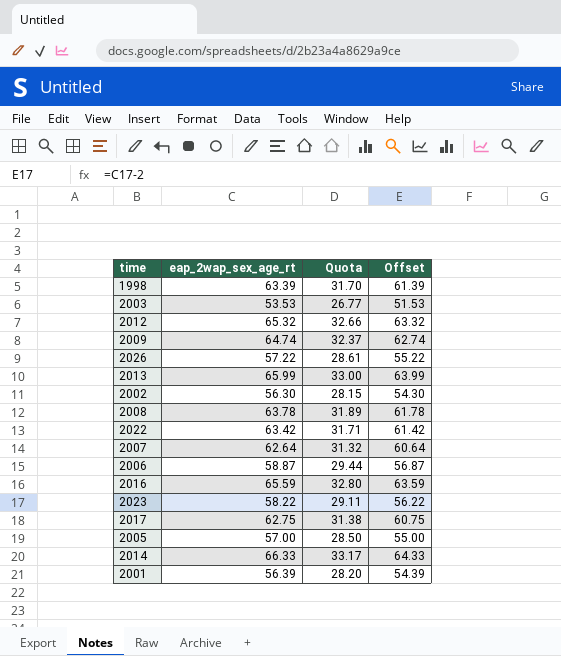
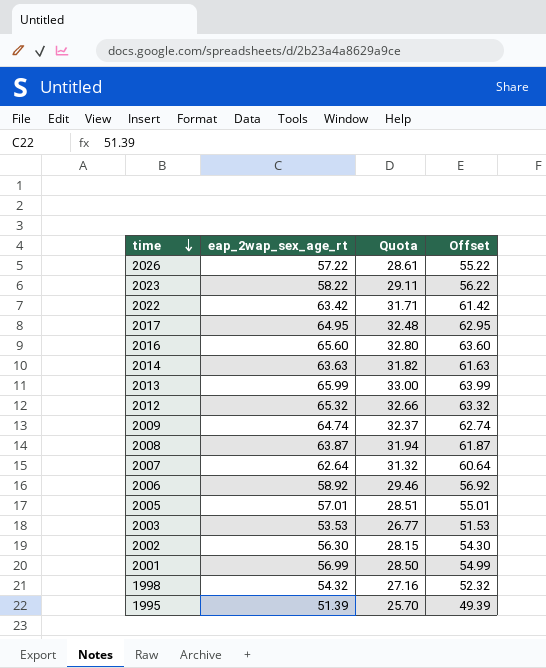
row order: none -> time descending
2017 | eap_2wap_sex_age_rt: 62.75 -> 64.95
2017 | Quota: 31.38 -> 32.48
2017 | Offset: 60.75 -> 62.95
2016 | eap_2wap_sex_age_rt: 65.59 -> 65.60
2016 | Offset: 63.59 -> 63.60
2014 | eap_2wap_sex_age_rt: 66.33 -> 63.63
2014 | Quota: 33.17 -> 31.82
2014 | Offset: 64.33 -> 61.63
2008 | eap_2wap_sex_age_rt: 63.78 -> 63.87
2008 | Quota: 31.89 -> 31.94
2008 | Offset: 61.78 -> 61.87
2006 | eap_2wap_sex_age_rt: 58.87 -> 58.92
2006 | Quota: 29.44 -> 29.46
2006 | Offset: 56.87 -> 56.92
2005 | eap_2wap_sex_age_rt: 57.00 -> 57.01
2005 | Quota: 28.50 -> 28.51
2005 | Offset: 55.00 -> 55.01
2001 | eap_2wap_sex_age_rt: 56.39 -> 56.99
2001 | Quota: 28.20 -> 28.50
2001 | Offset: 54.39 -> 54.99
1998 | eap_2wap_sex_age_rt: 63.39 -> 54.32
1998 | Quota: 31.70 -> 27.16
1998 | Offset: 61.39 -> 52.32
row 1995: none -> 51.39 | 25.70 | 49.39

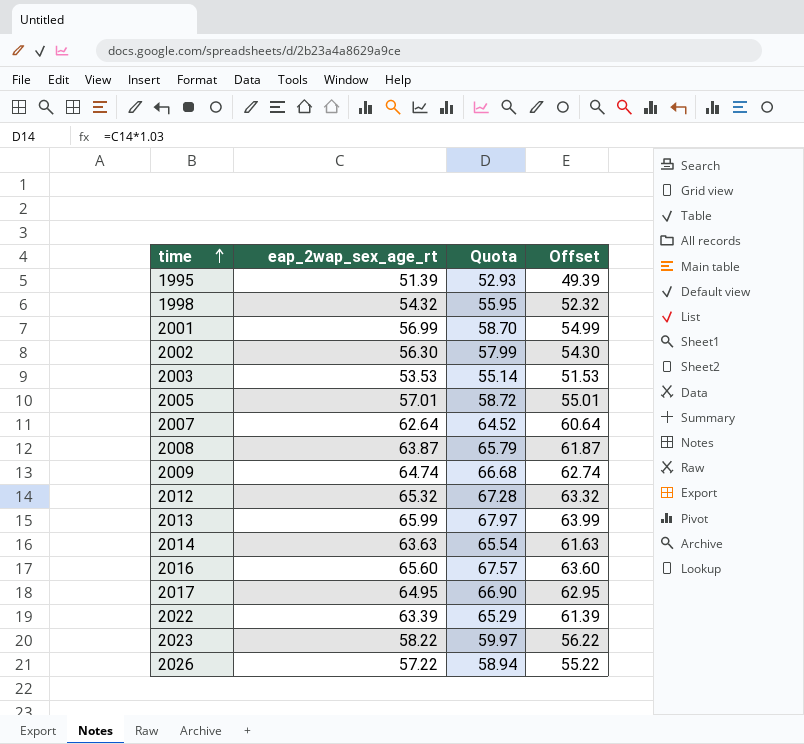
row order: time descending -> time ascending
column Quota | formula: [eap_2wap_sex_age_rt] * 0.5 -> [eap_2wap_sex_age_rt] * 1.03
row 2006: 58.92 | 29.46 | 56.92 -> none
2022 | eap_2wap_sex_age_rt: 63.42 -> 63.39
2022 | Offset: 61.42 -> 61.39

